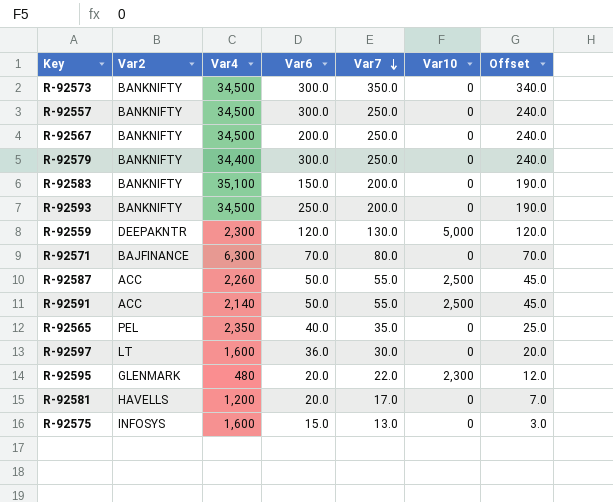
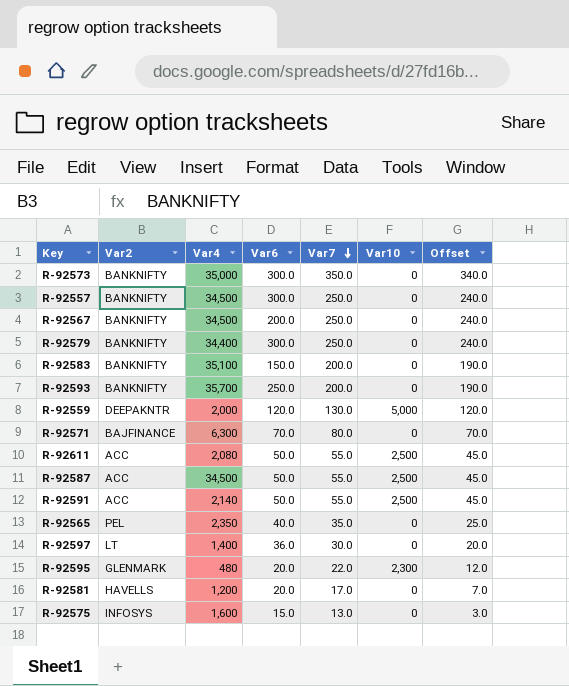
R-92573 | Var4: 34,500 -> 35,000
R-92593 | Var4: 34,500 -> 35,700
R-92559 | Var4: 2,300 -> 2,000
row R-92611: none -> ACC | 2,080 | 50.0 | 55.0 | 2,500 | 45.0
R-92587 | Var4: 2,260 -> 34,500
R-92597 | Var4: 1,600 -> 1,400

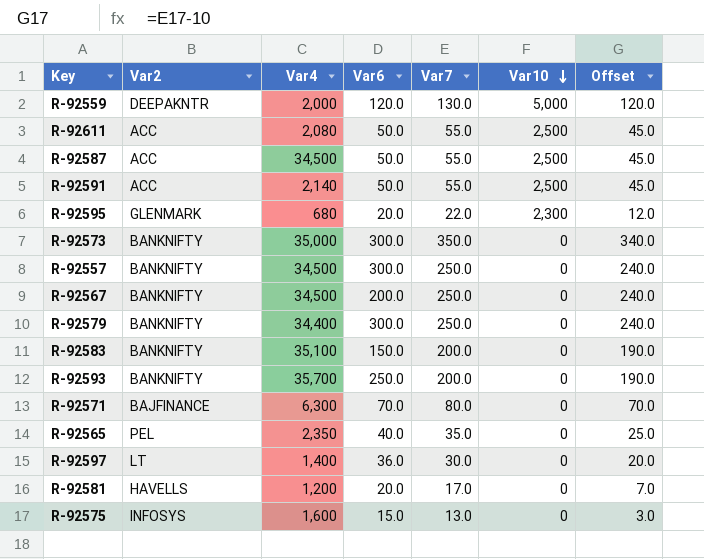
row order: Var7 descending -> Var10 descending
R-92595 | Var4: 480 -> 680

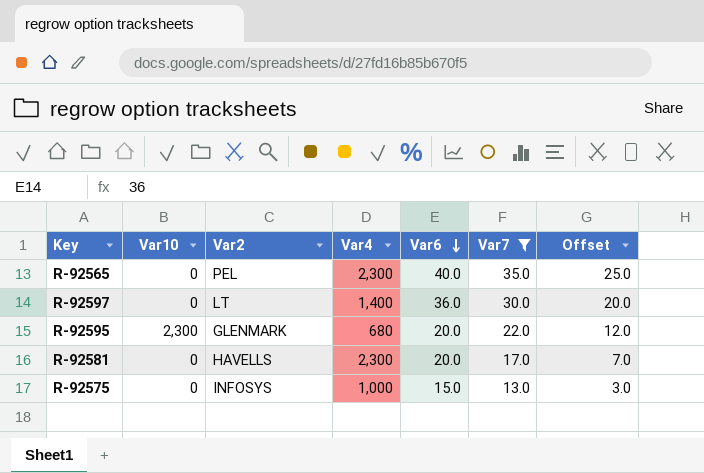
filter: none -> Var7 <= 35.0
row order: Var10 descending -> Var6 descending
column Var10 | position: 6 -> 2
R-92565 | Var4: 2,350 -> 2,300
R-92581 | Var4: 1,200 -> 2,300
R-92575 | Var4: 1,600 -> 1,000

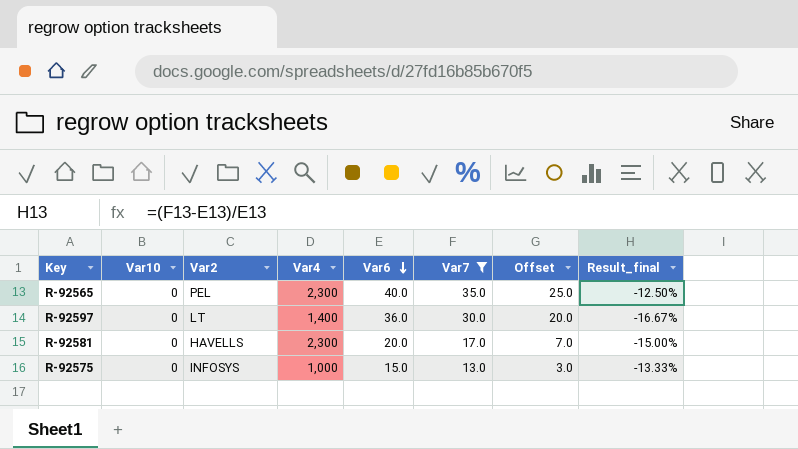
column Result_final | formula: none -> ([Var7] - [Var6]) / [Var6]
row R-92595: 2,300 | GLENMARK | 680 | 20.0 | 22.0 | 12.0 -> none

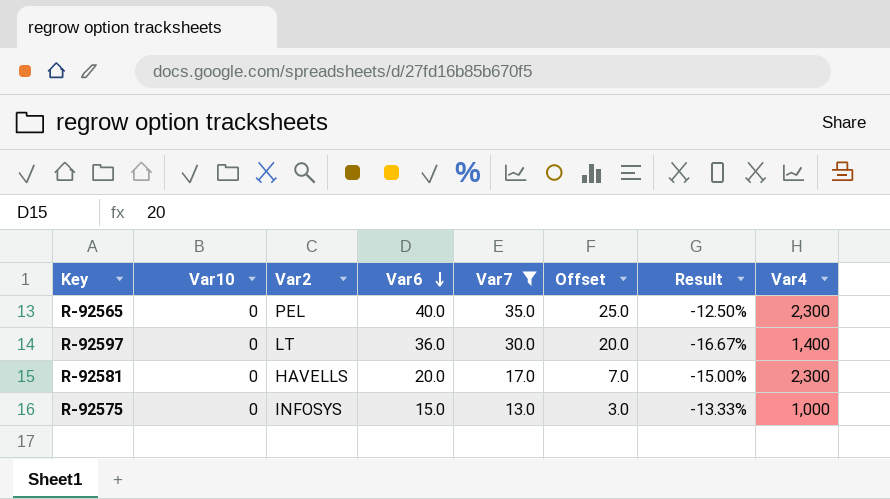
column name: Result_final -> Result
column Var4 | position: 4 -> 8

